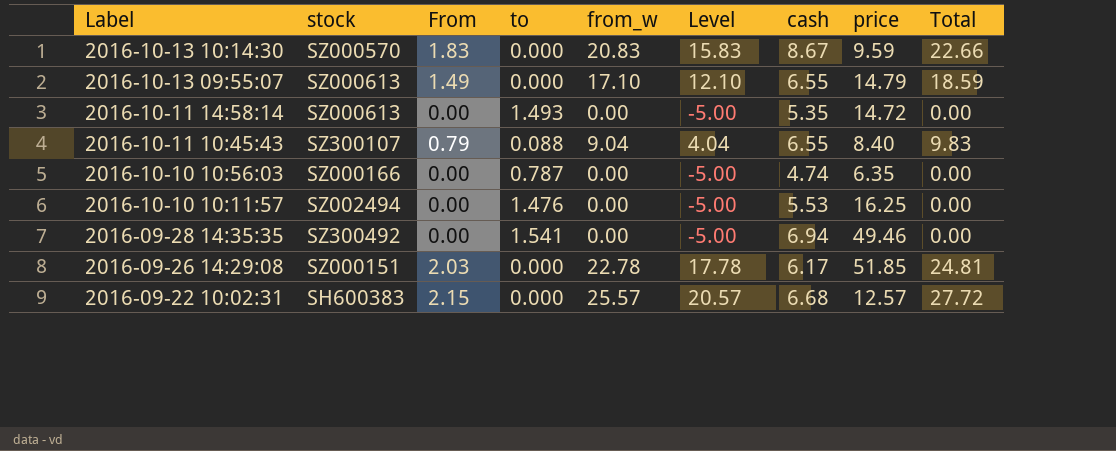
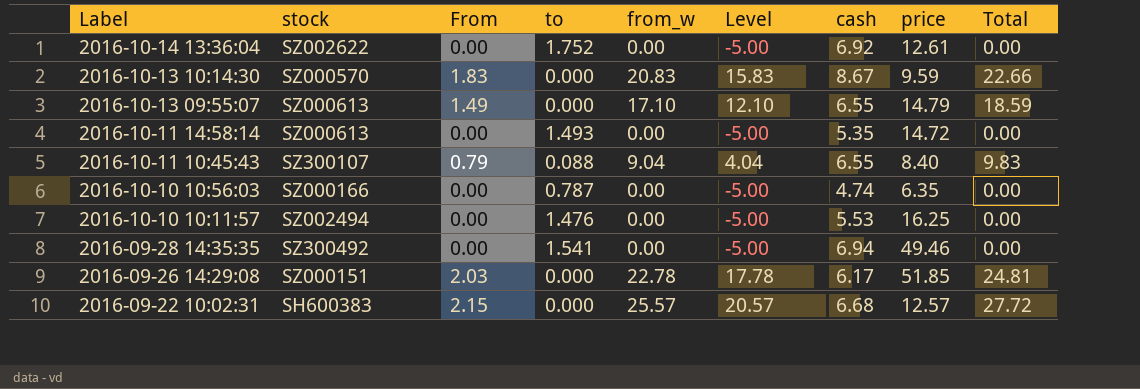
row 2016-10-14 13:36:04: none -> SZ002622 | 0.00 | 1.752 | 0.00 | -5.00 | 6.92 | 12.61 | 0.00

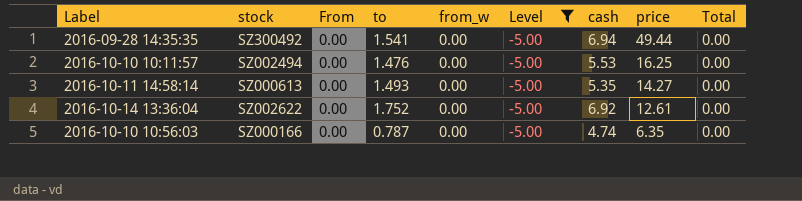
filter: none -> Level = -5.00
row order: Label descending -> price descending
2016-09-28 14:35:35 | price: 49.46 -> 49.44
2016-10-11 14:58:14 | price: 14.72 -> 14.27

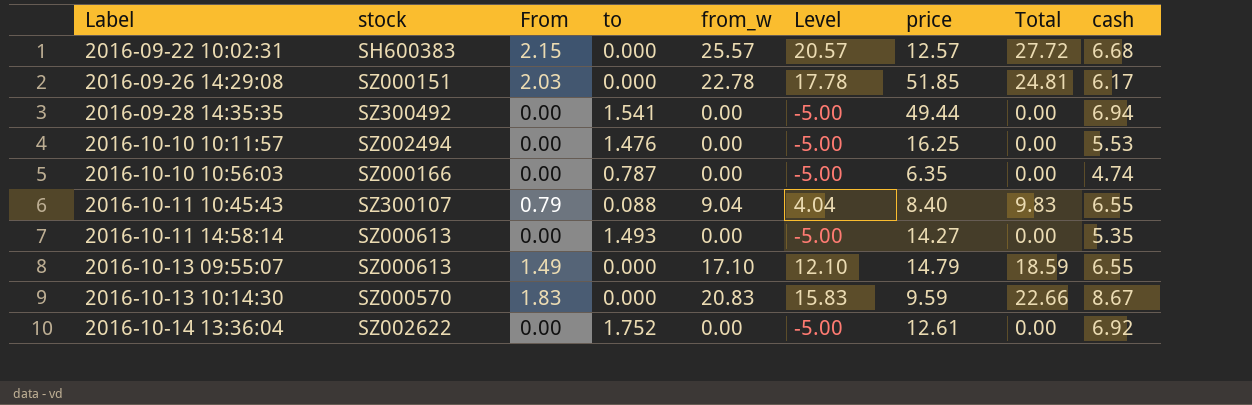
filter: Level = -5.00 -> none
row order: price descending -> Label ascending
column cash | position: 7 -> 9

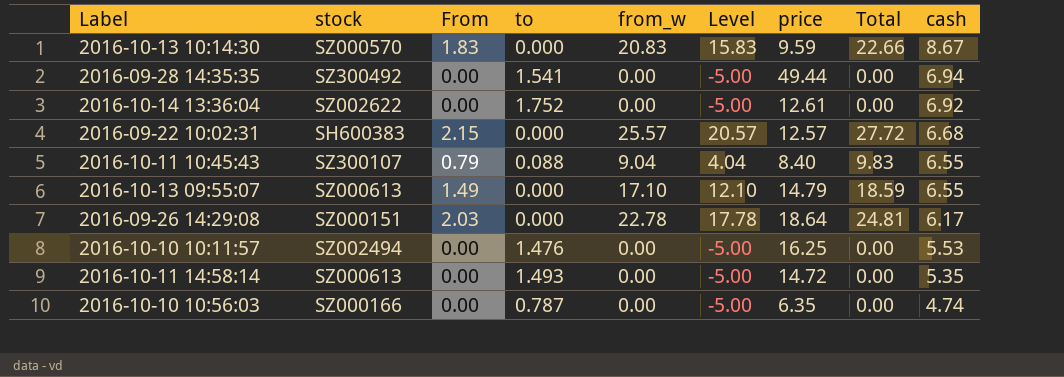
row order: Label ascending -> cash descending
2016-09-26 14:29:08 | price: 51.85 -> 18.64
2016-10-11 14:58:14 | price: 14.27 -> 14.72

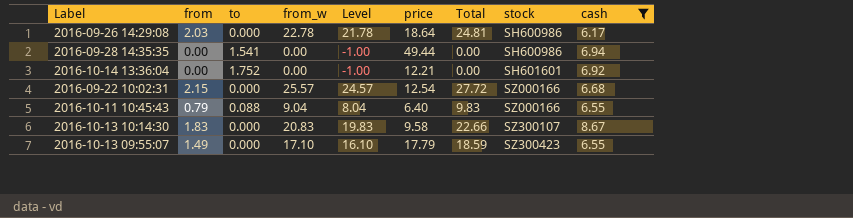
filter: none -> cash >= 6.17
row order: cash descending -> stock ascending
column name: From -> from
column Level | formula: [from_w] - 5 -> [from_w] - 1
column stock | position: 2 -> 8
2016-09-26 14:29:08 | stock: SZ000151 -> SH600986
2016-09-28 14:35:35 | stock: SZ300492 -> SH600986
2016-10-14 13:36:04 | price: 12.61 -> 12.21
2016-10-14 13:36:04 | stock: SZ002622 -> SH601601
2016-09-22 10:02:31 | price: 12.57 -> 12.54
2016-09-22 10:02:31 | stock: SH600383 -> SZ000166
2016-10-11 10:45:43 | price: 8.40 -> 6.40
2016-10-11 10:45:43 | stock: SZ300107 -> SZ000166
2016-10-13 10:14:30 | price: 9.59 -> 9.58
2016-10-13 10:14:30 | stock: SZ000570 -> SZ300107
2016-10-13 09:55:07 | price: 14.79 -> 17.79
2016-10-13 09:55:07 | stock: SZ000613 -> SZ300423

